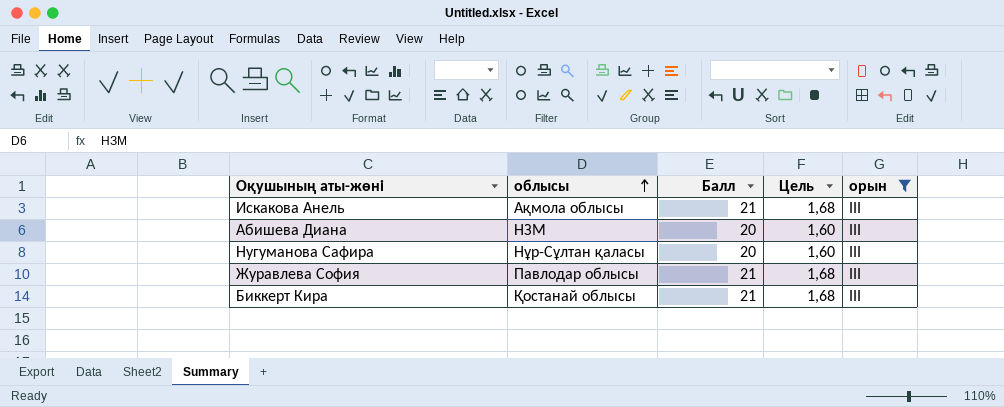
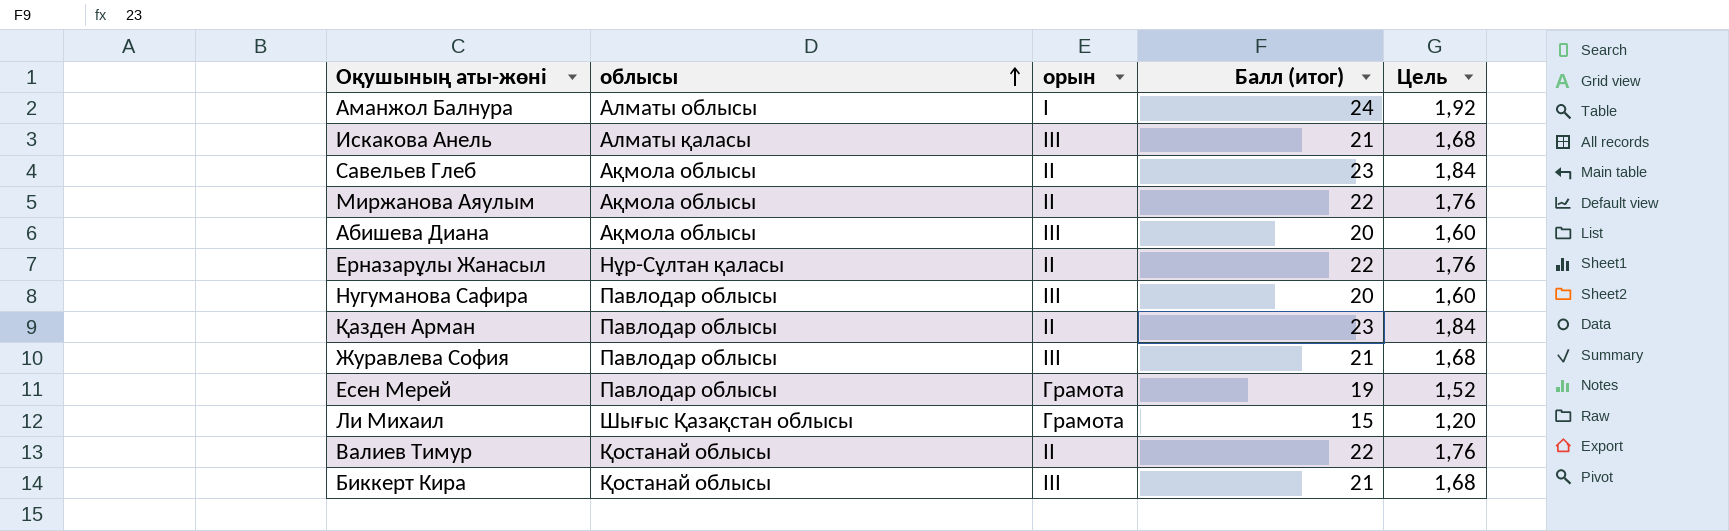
filter: орын = III -> none
column орын | position: 5 -> 3
column name: Балл -> Балл (итог)
Искакова Анель | облысы: Ақмола облысы -> Алматы қаласы
Абишева Диана | облысы: НЗМ -> Ақмола облысы
Нугуманова Сафира | облысы: Нұр-Сұлтан қаласы -> Павлодар облысы

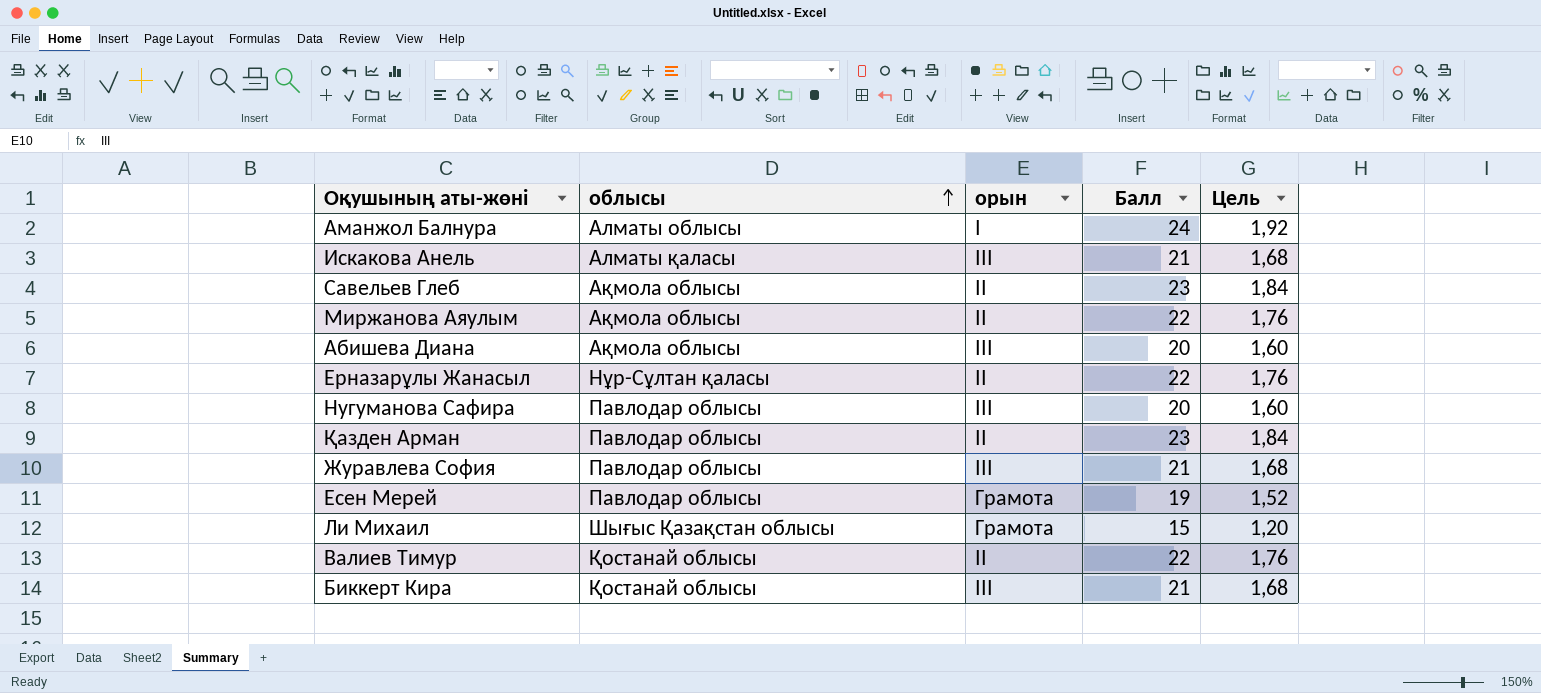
column name: Балл (итог) -> Балл

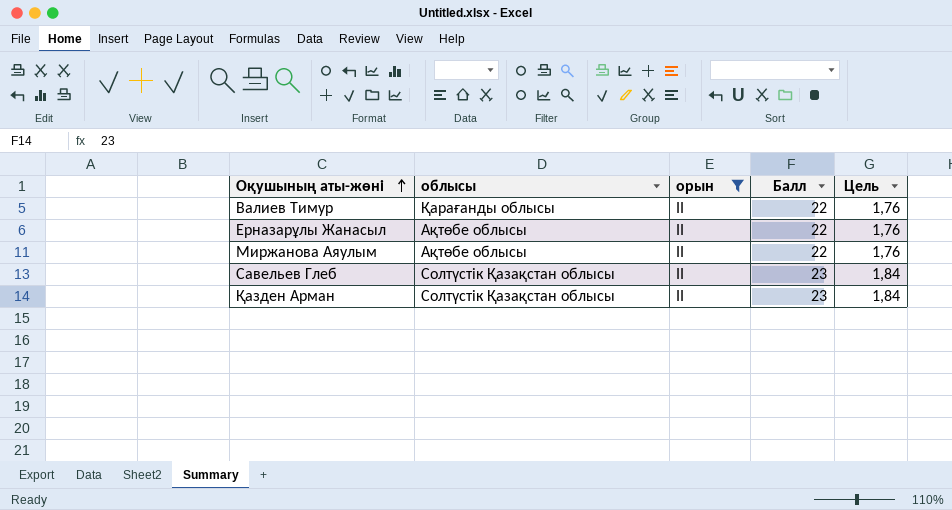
filter: none -> орын = II
row order: облысы ascending -> Оқушының аты-жөні ascending
Валиев Тимур | облысы: Қостанай облысы -> Қарағанды облысы
Ерназарұлы Жанасыл | облысы: Нұр-Сұлтан қаласы -> Ақтөбе облысы
Миржанова Аяулым | облысы: Ақмола облысы -> Ақтөбе облысы
Савельев Глеб | облысы: Ақмола облысы -> Солтүстік Қазақстан облысы
Қазден Арман | облысы: Павлодар облысы -> Солтүстік Қазақстан облысы

